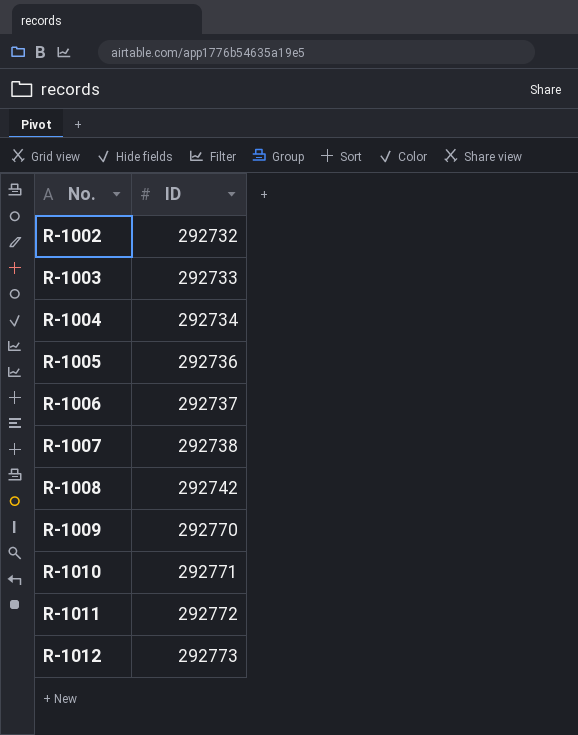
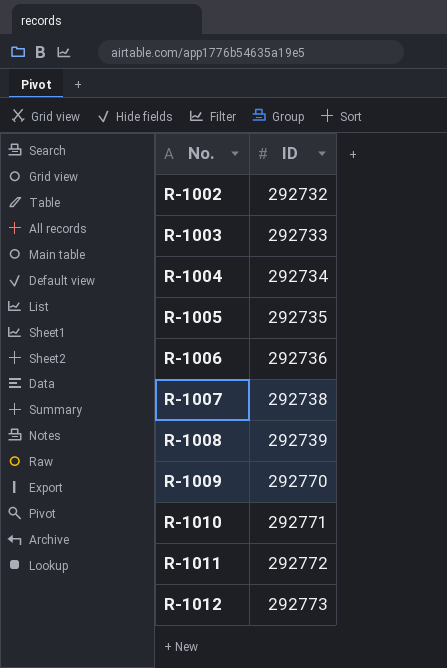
R-1005 | ID: 292736 -> 292735
R-1006 | ID: 292737 -> 292736
R-1008 | ID: 292742 -> 292739

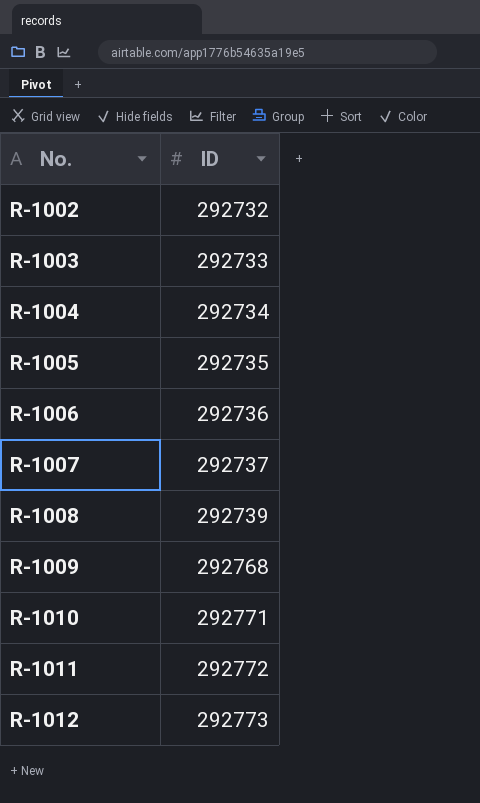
R-1007 | ID: 292738 -> 292737
R-1009 | ID: 292770 -> 292768

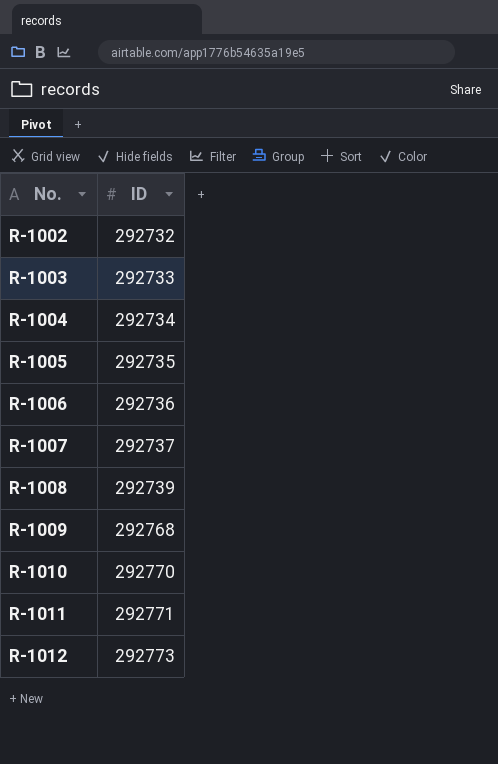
R-1010 | ID: 292771 -> 292770
R-1011 | ID: 292772 -> 292771

